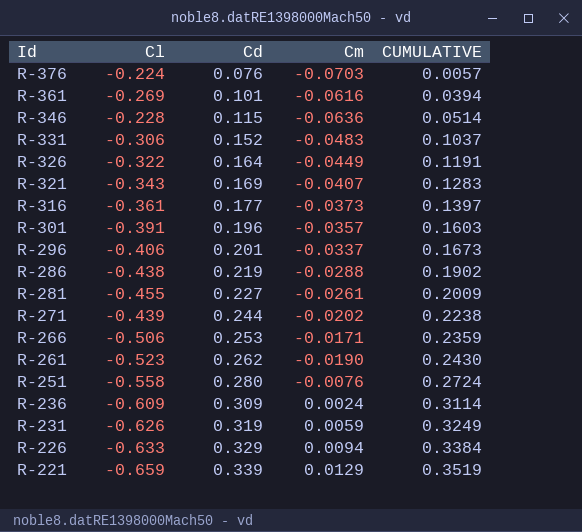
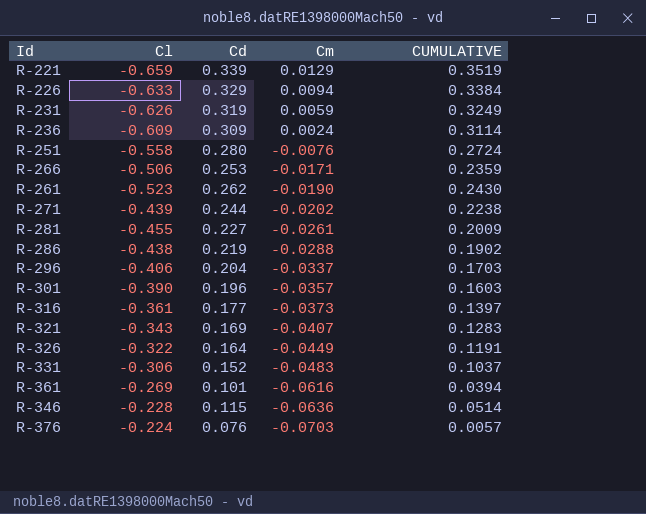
row order: Id descending -> Cm descending
R-296 | Cd: 0.201 -> 0.204
R-296 | CUMULATIVE: 0.1673 -> 0.1703
R-301 | Cl: -0.391 -> -0.390

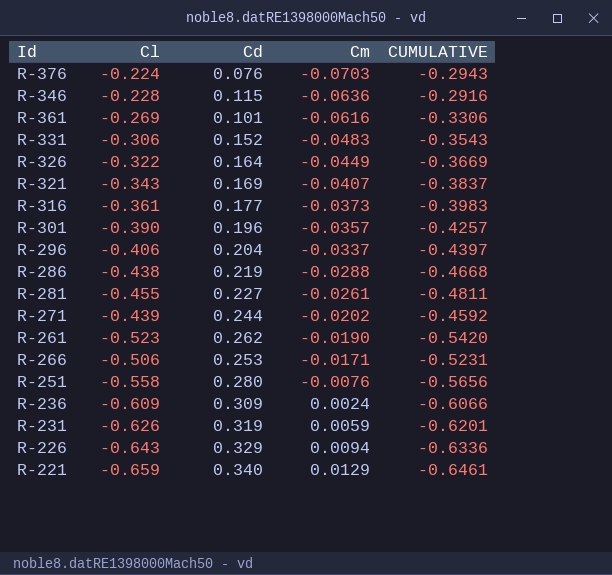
row order: Cm descending -> Cm ascending
column CUMULATIVE | formula: [Cd] + [Cm] -> [Cl] + [Cm]
R-226 | Cl: -0.633 -> -0.643
R-221 | Cd: 0.339 -> 0.340

